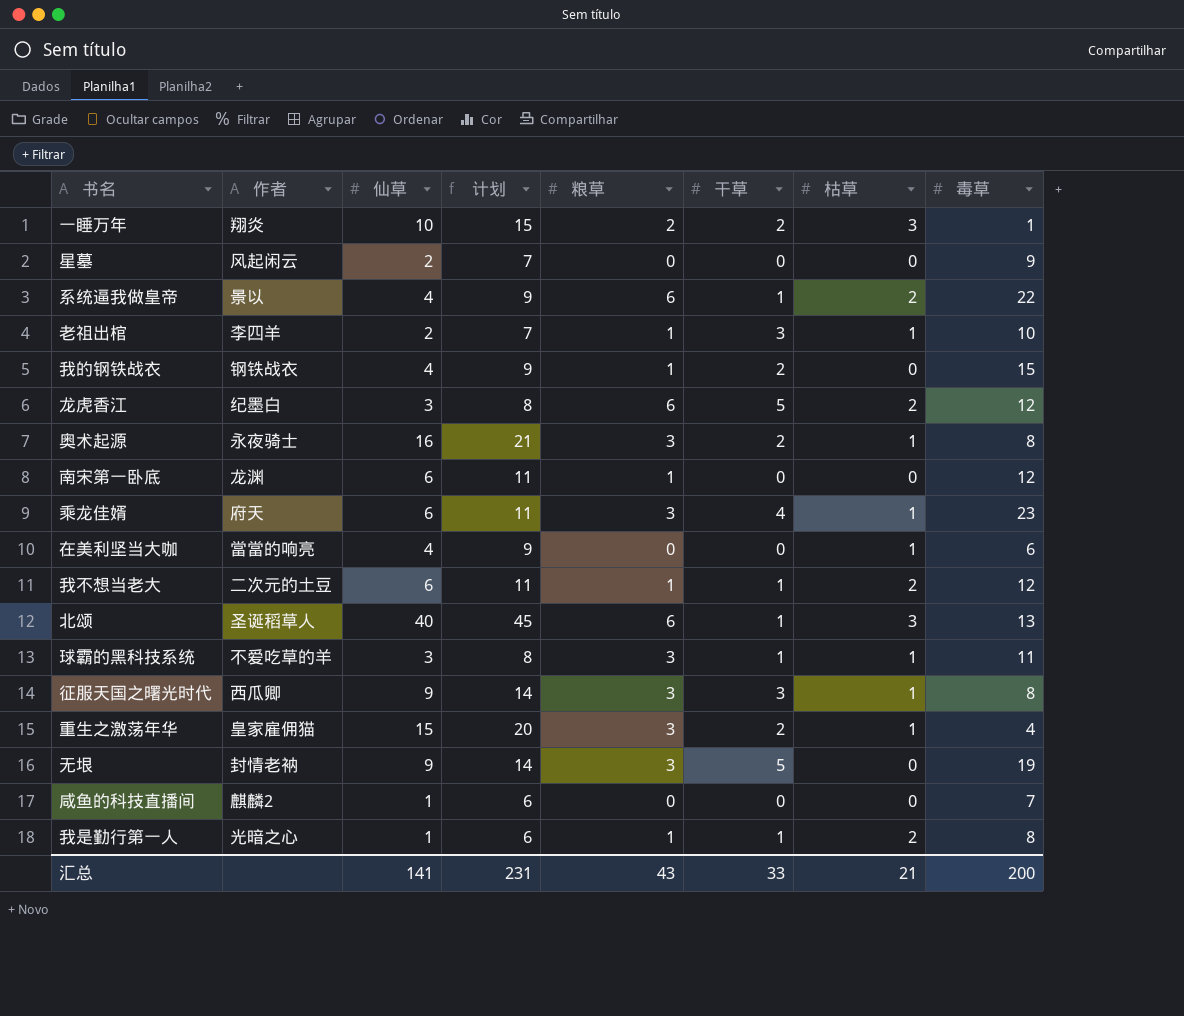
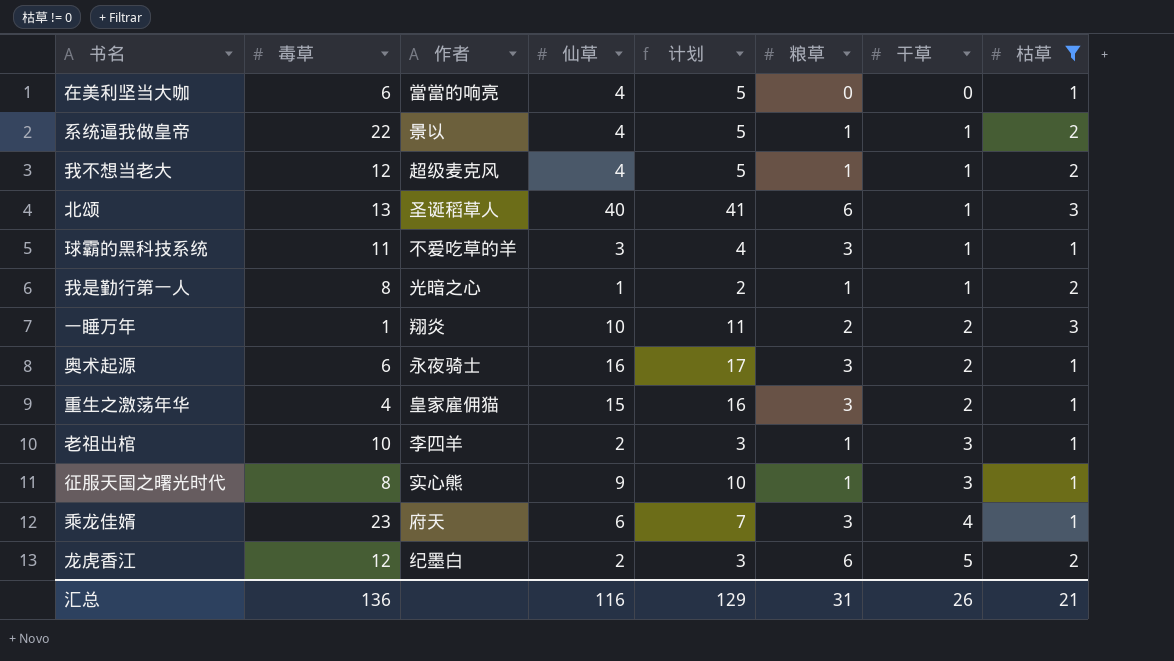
filter: none -> 枯草 != 0
row order: none -> 干草 ascending
column 毒草 | position: 8 -> 2
column 计划 | formula: [仙草] + 5 -> [仙草] + 1
系统逼我做皇帝 | 粮草: 6 -> 1
我不想当老大 | 作者: 二次元的土豆 -> 超级麦克风
我不想当老大 | 仙草: 6 -> 4
奥术起源 | 毒草: 8 -> 6
征服天国之曙光时代 | 作者: 西瓜卿 -> 实心熊
征服天国之曙光时代 | 粮草: 3 -> 1
龙虎香江 | 仙草: 3 -> 2
汇总 | 毒草: 200 -> 136
汇总 | 仙草: 141 -> 116
汇总 | 计划: 231 -> 129
汇总 | 粮草: 43 -> 31
汇总 | 干草: 33 -> 26

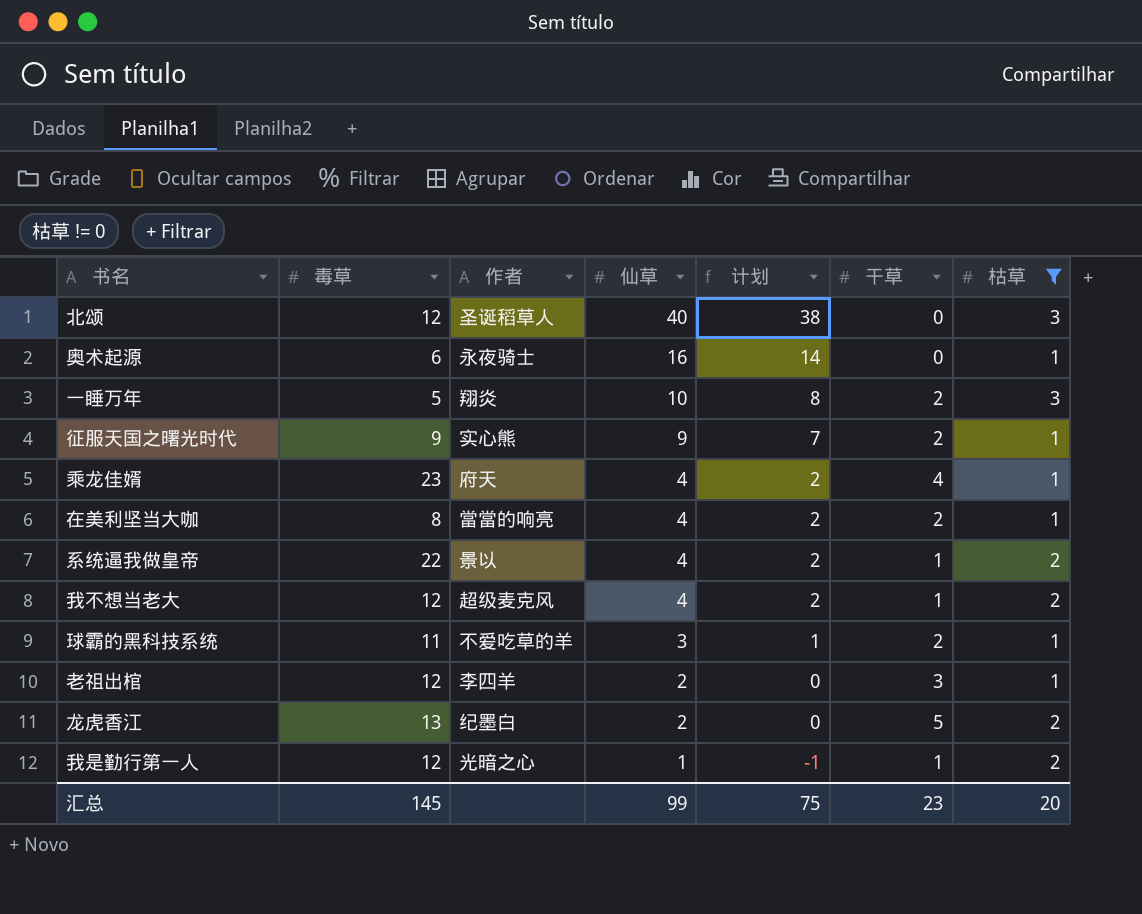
row order: 干草 ascending -> 仙草 descending
column 粮草 | position: 6 -> none
column 计划 | formula: [仙草] + 1 -> [仙草] - 2
row 重生之激荡年华: 4 | 皇家雇佣猫 | 15 | 16 | 3 | 2 | 1 -> none
北颂 | 毒草: 13 -> 12
北颂 | 干草: 1 -> 0
奥术起源 | 干草: 2 -> 0
一睡万年 | 毒草: 1 -> 5
征服天国之曙光时代 | 毒草: 8 -> 9
征服天国之曙光时代 | 干草: 3 -> 2
乘龙佳婿 | 仙草: 6 -> 4
在美利坚当大咖 | 毒草: 6 -> 8
在美利坚当大咖 | 干草: 0 -> 2
球霸的黑科技系统 | 干草: 1 -> 2
老祖出棺 | 毒草: 10 -> 12
龙虎香江 | 毒草: 12 -> 13
我是勤行第一人 | 毒草: 8 -> 12
汇总 | 毒草: 136 -> 145
汇总 | 仙草: 116 -> 99
汇总 | 计划: 129 -> 75
汇总 | 干草: 26 -> 23
汇总 | 枯草: 21 -> 20

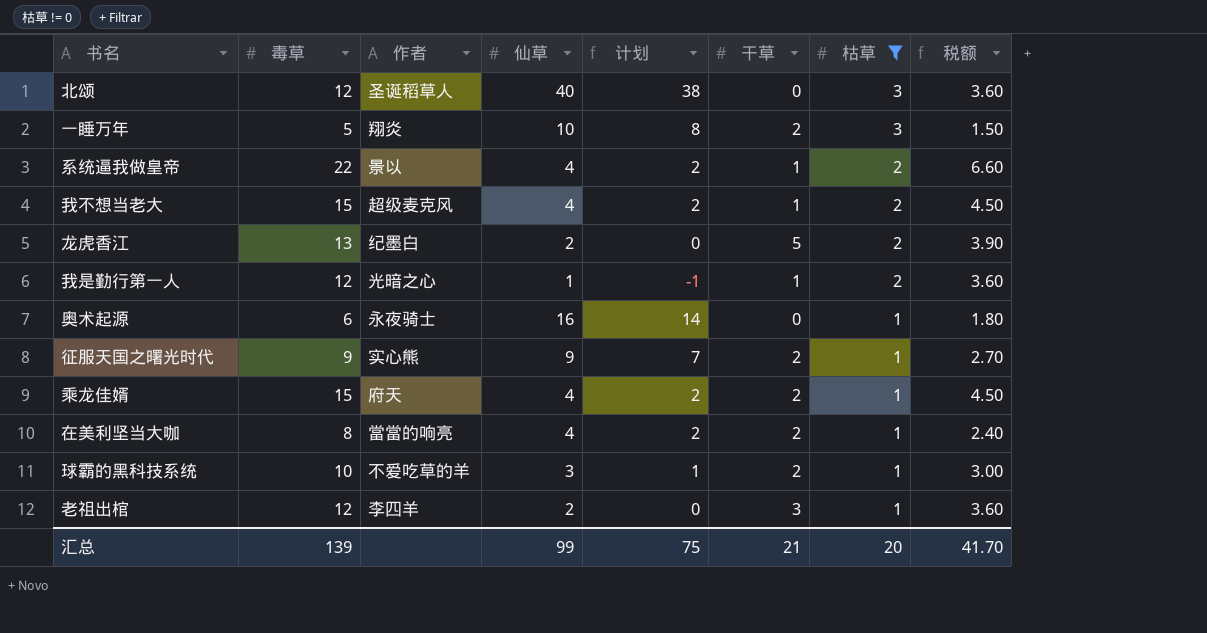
row order: 仙草 descending -> 枯草 descending
column 税额 | formula: none -> [毒草] * 0.3
我不想当老大 | 毒草: 12 -> 15
乘龙佳婿 | 毒草: 23 -> 15
乘龙佳婿 | 干草: 4 -> 2
球霸的黑科技系统 | 毒草: 11 -> 10
汇总 | 毒草: 145 -> 139
汇总 | 干草: 23 -> 21

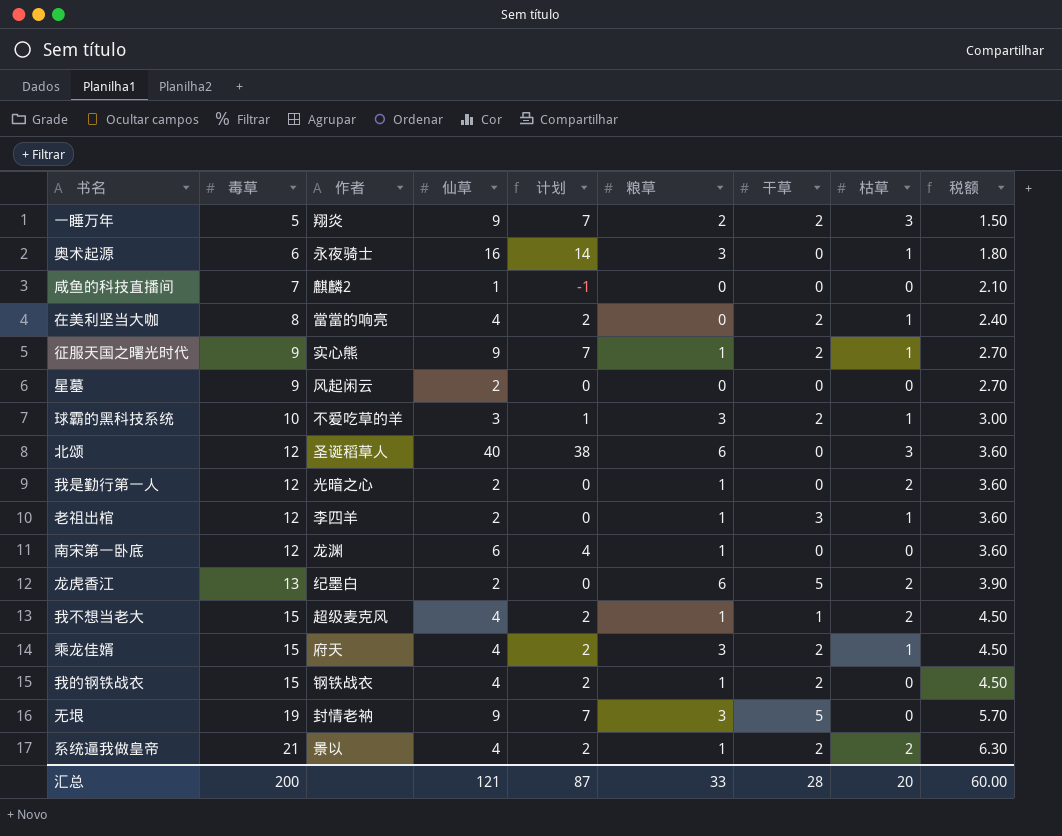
filter: 枯草 != 0 -> none
row order: 枯草 descending -> 毒草 ascending
column 粮草 | position: none -> 6
一睡万年 | 仙草: 10 -> 9
一睡万年 | 计划: 8 -> 7
我是勤行第一人 | 仙草: 1 -> 2
我是勤行第一人 | 计划: -1 -> 0
我是勤行第一人 | 干草: 1 -> 0
系统逼我做皇帝 | 毒草: 22 -> 21
系统逼我做皇帝 | 干草: 1 -> 2
系统逼我做皇帝 | 税额: 6.60 -> 6.30
汇总 | 毒草: 139 -> 200
汇总 | 仙草: 99 -> 121
汇总 | 计划: 75 -> 87
汇总 | 干草: 21 -> 28
汇总 | 税额: 41.70 -> 60.00

